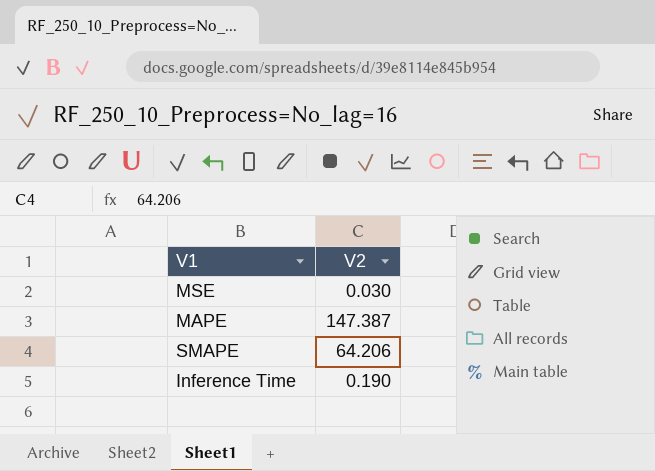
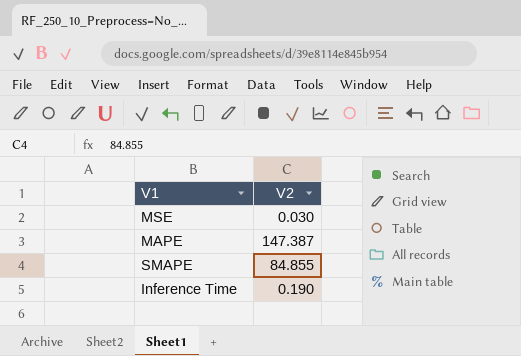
SMAPE | V2: 64.206 -> 84.855

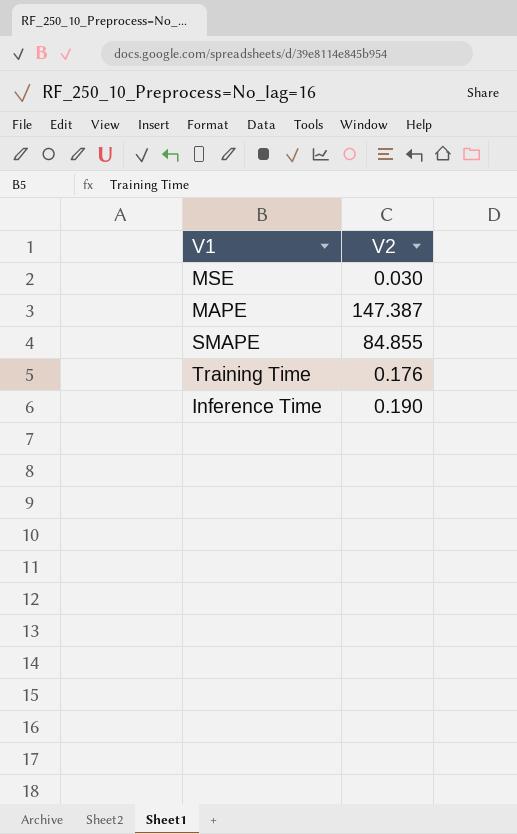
row Training Time: none -> 0.176

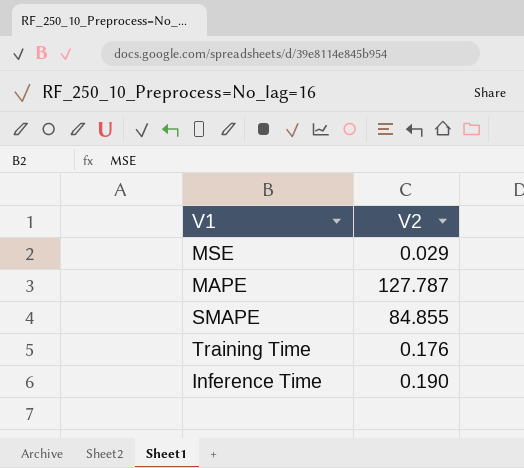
MSE | V2: 0.030 -> 0.029
MAPE | V2: 147.387 -> 127.787

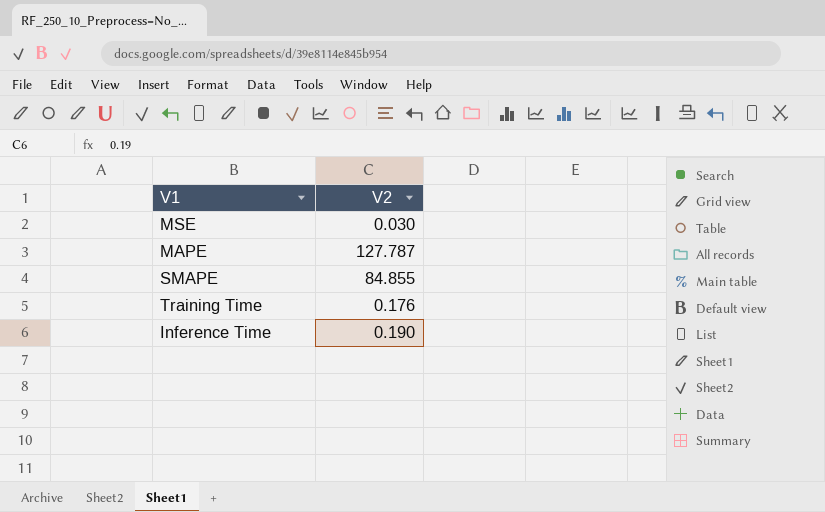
MSE | V2: 0.029 -> 0.030

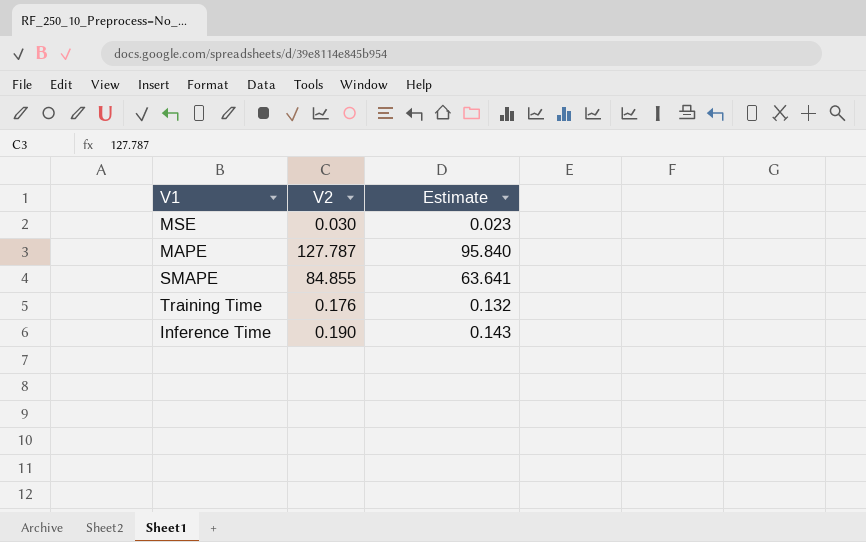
column Estimate | formula: none -> [V2] * 0.75

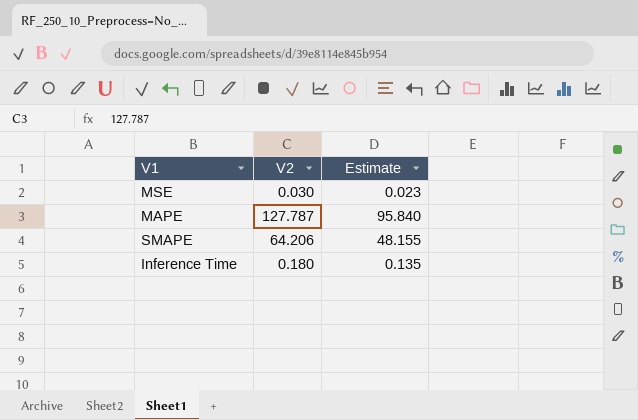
row Training Time: 0.176 | 0.132 -> none
SMAPE | V2: 84.855 -> 64.206
SMAPE | Estimate: 63.641 -> 48.155
Inference Time | V2: 0.190 -> 0.180
Inference Time | Estimate: 0.143 -> 0.135

